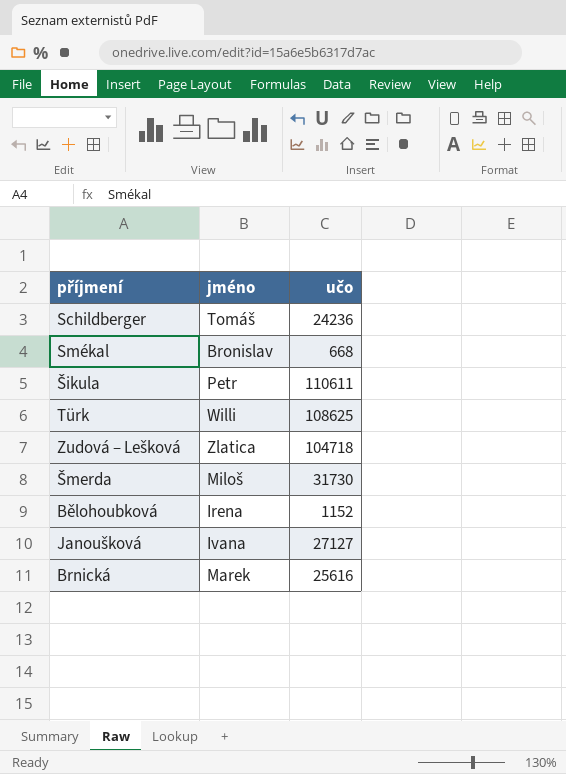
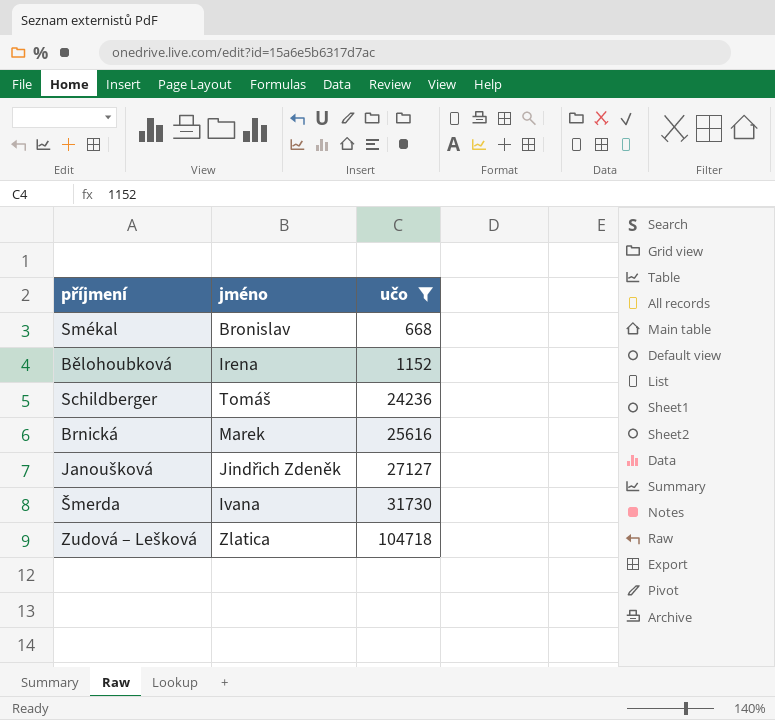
filter: none -> učo <= 104718
row order: none -> učo ascending
Janoušková | jméno: Ivana -> Jindřich Zdeněk
Šmerda | jméno: Miloš -> Ivana

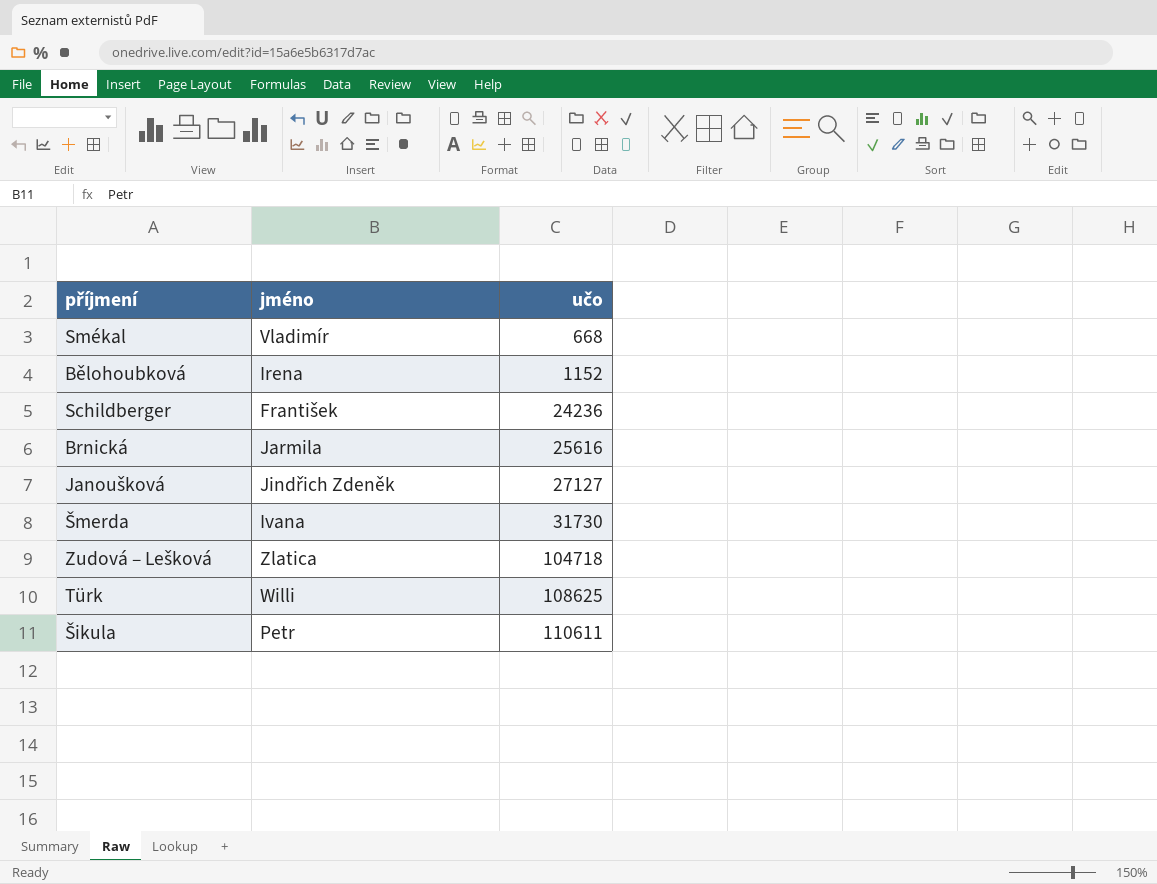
filter: učo <= 104718 -> none
Smékal | jméno: Bronislav -> Vladimír
Schildberger | jméno: Tomáš -> František
Brnická | jméno: Marek -> Jarmila

